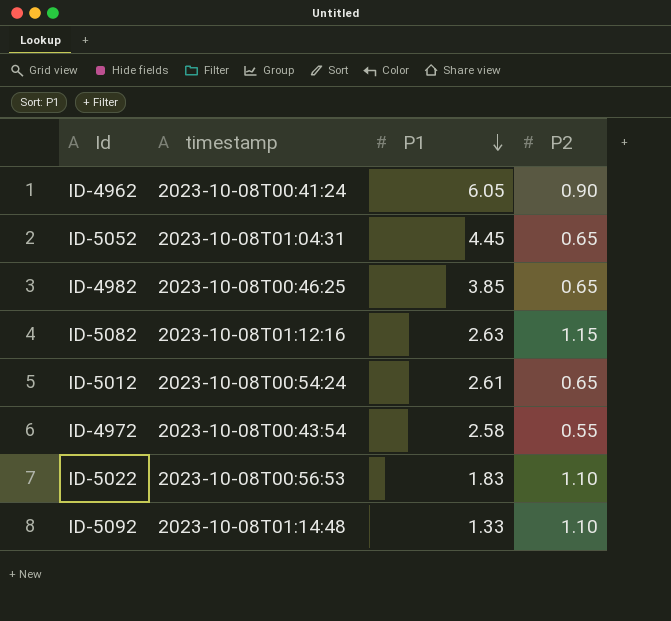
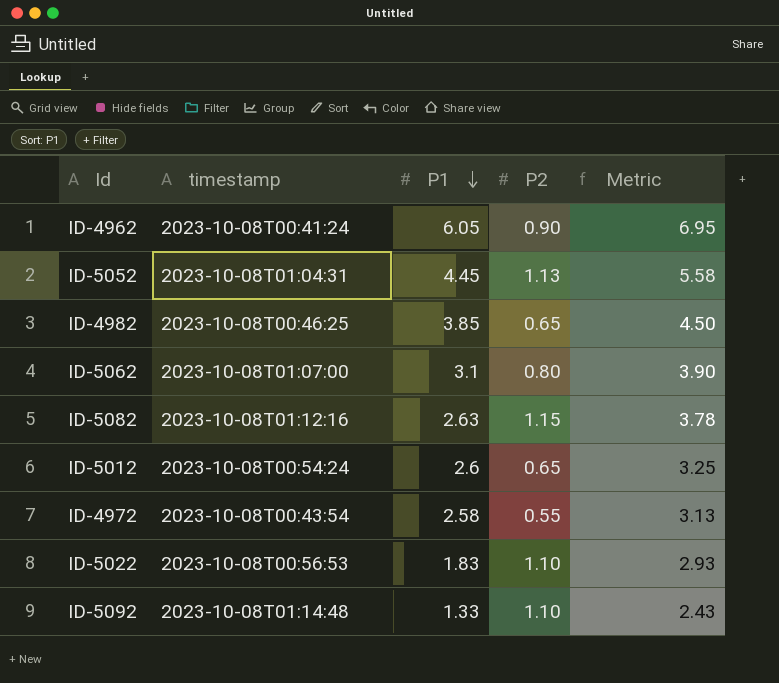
column Metric | formula: none -> [P1] + [P2]
ID-5052 | P2: 0.65 -> 1.13
row ID-5062: none -> 2023-10-08T01:07:00 | 3.1 | 0.80 | 3.90
ID-5012 | P1: 2.61 -> 2.6

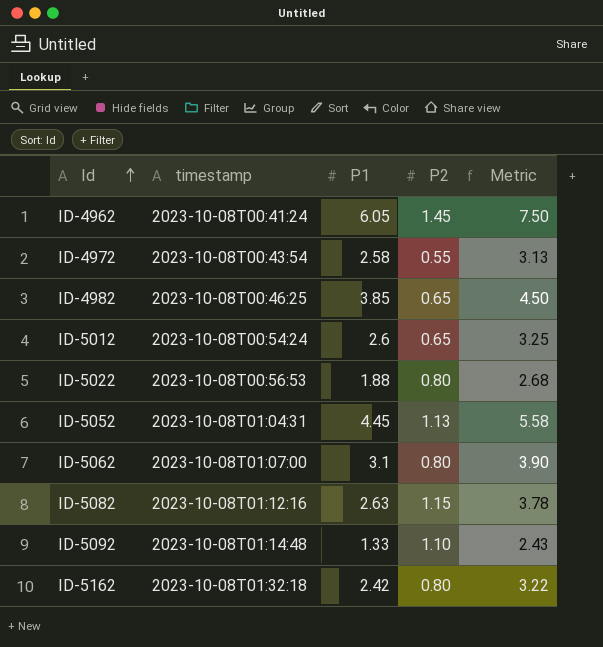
row order: P1 descending -> Id ascending
ID-4962 | P2: 0.90 -> 1.45
ID-4962 | Metric: 6.95 -> 7.50
ID-5022 | P1: 1.83 -> 1.88
ID-5022 | P2: 1.10 -> 0.80
ID-5022 | Metric: 2.93 -> 2.68
row ID-5162: none -> 2023-10-08T01:32:18 | 2.42 | 0.80 | 3.22

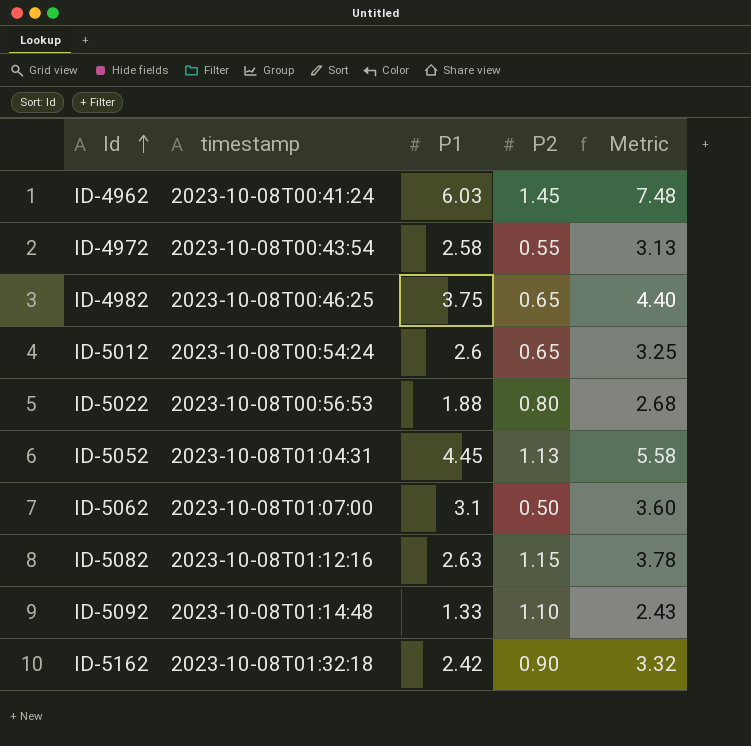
ID-4962 | P1: 6.05 -> 6.03
ID-4962 | Metric: 7.50 -> 7.48
ID-4982 | P1: 3.85 -> 3.75
ID-4982 | Metric: 4.50 -> 4.40
ID-5062 | P2: 0.80 -> 0.50
ID-5062 | Metric: 3.90 -> 3.60
ID-5162 | P2: 0.80 -> 0.90
ID-5162 | Metric: 3.22 -> 3.32

